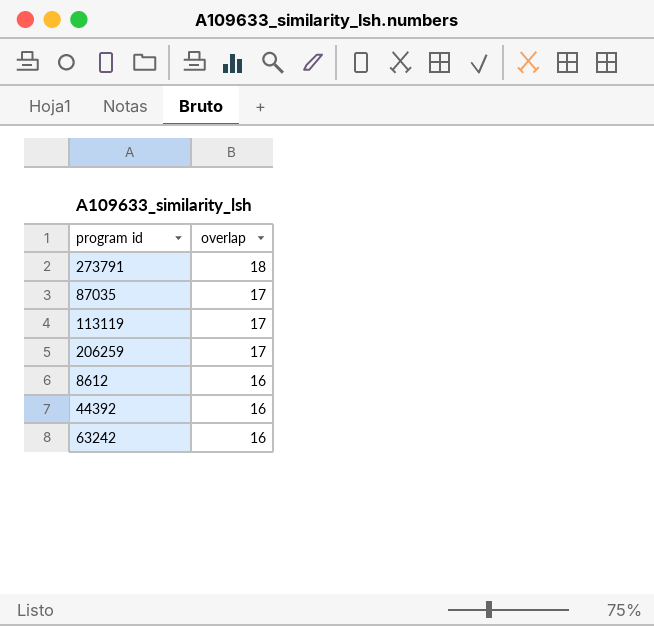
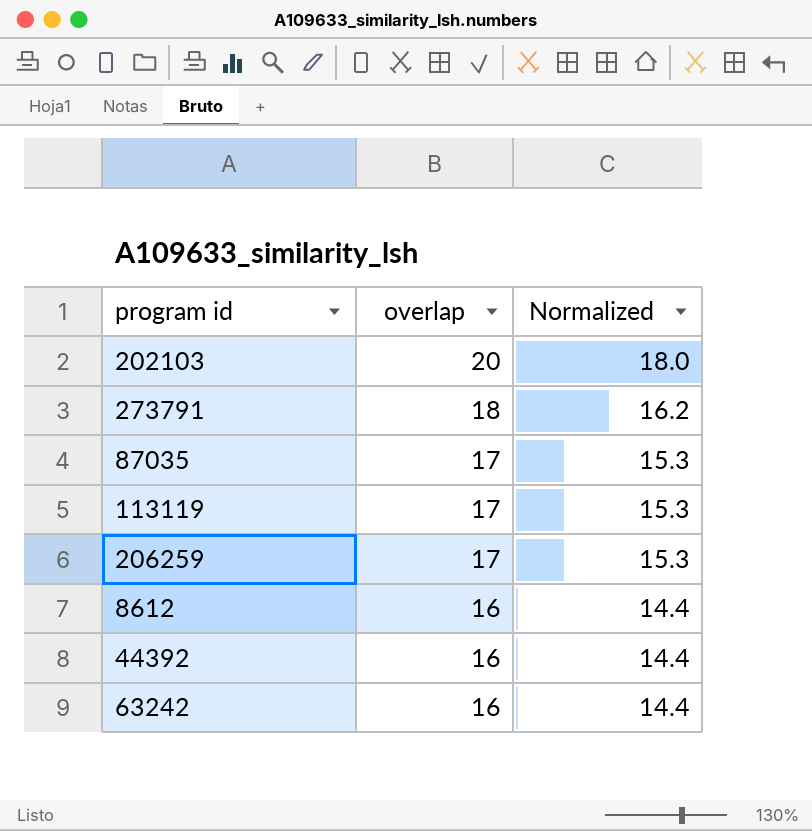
column Normalized | formula: none -> [overlap] * 0.9
row 202103: none -> 20 | 18.0

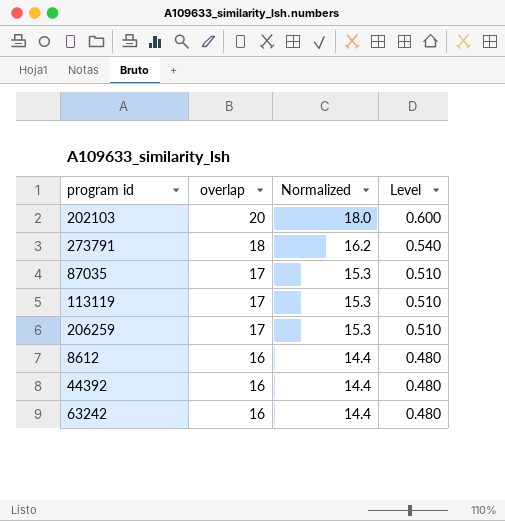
column Level | formula: none -> [overlap] * 0.03

